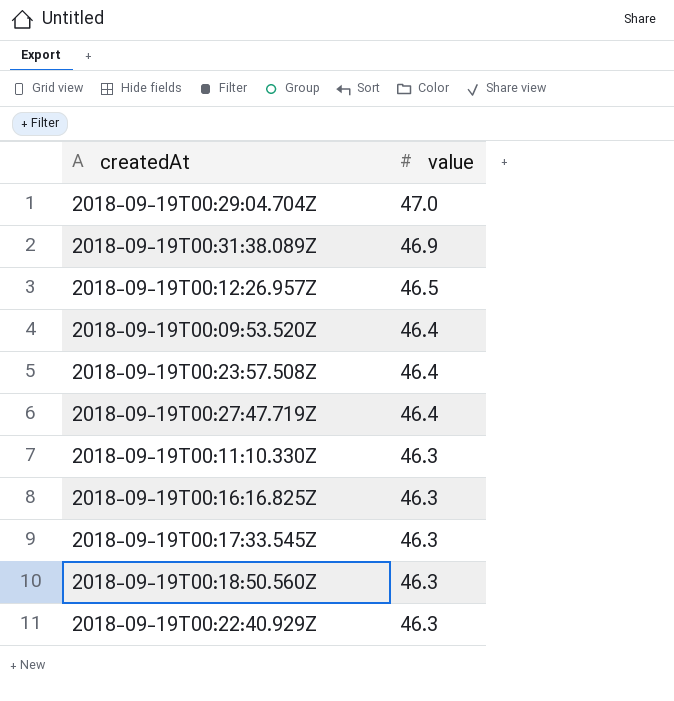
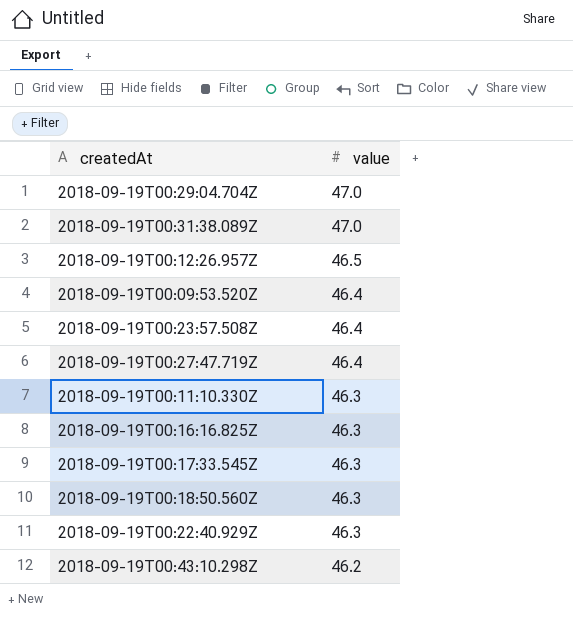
2018-09-19T00:31:38.089Z | value: 46.9 -> 47.0
row 2018-09-19T00:43:10.298Z: none -> 46.2

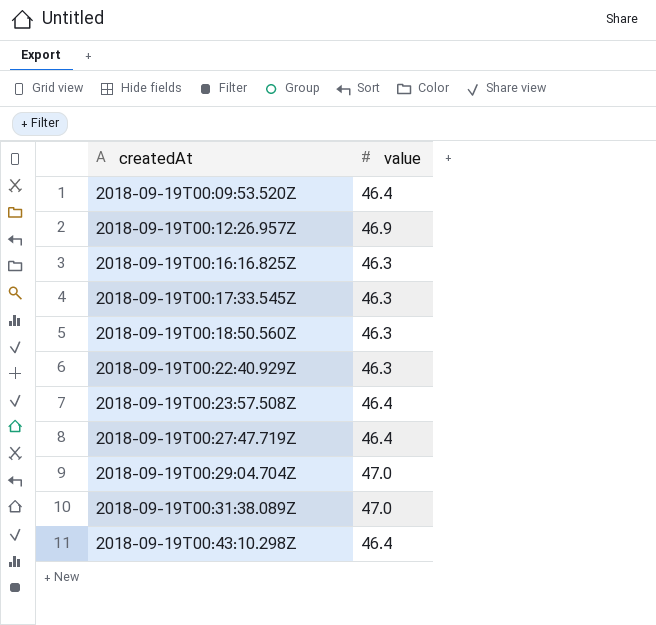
row order: value descending -> createdAt ascending
row 2018-09-19T00:11:10.330Z: 46.3 -> none
2018-09-19T00:12:26.957Z | value: 46.5 -> 46.9
2018-09-19T00:43:10.298Z | value: 46.2 -> 46.4

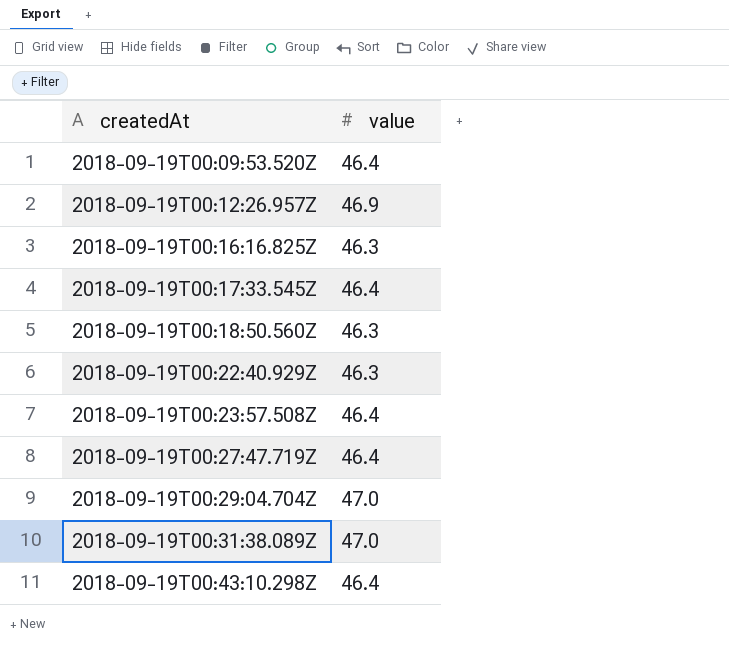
2018-09-19T00:17:33.545Z | value: 46.3 -> 46.4

